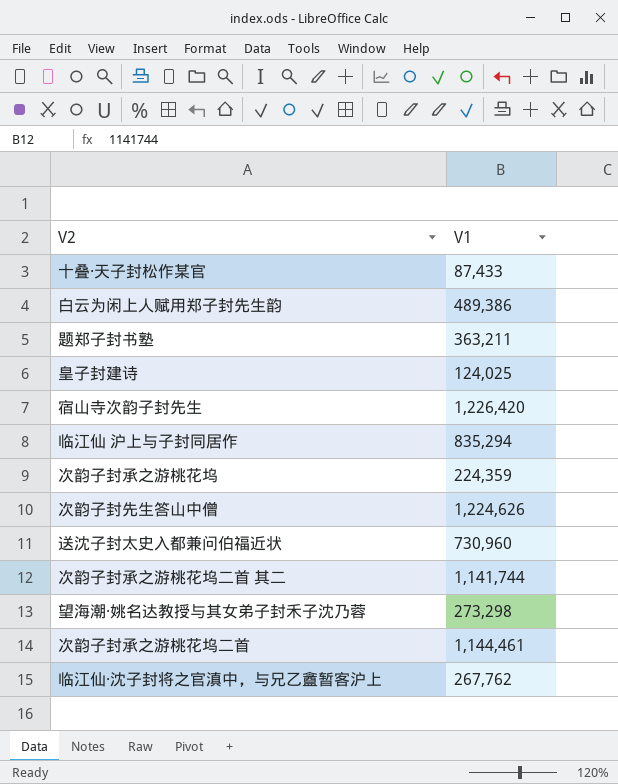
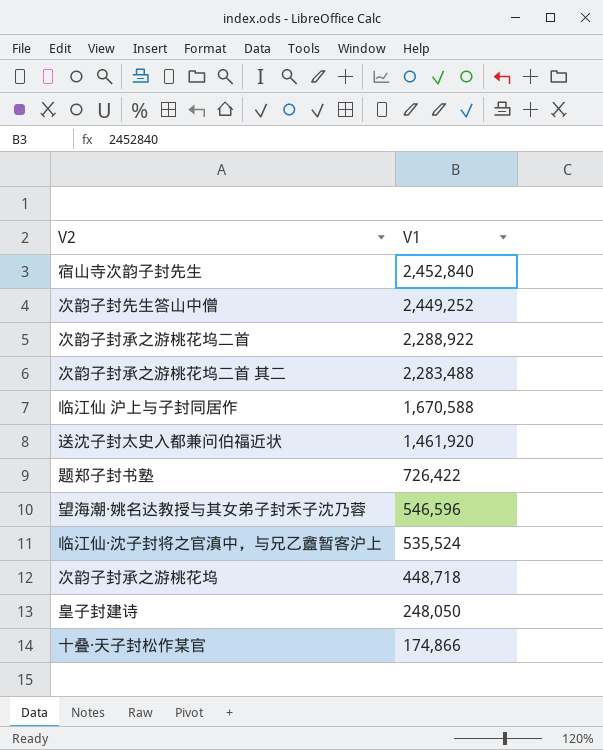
row order: none -> V1 descending
row 白云为闲上人赋用郑子封先生韵: 489,386 -> none
宿山寺次韵子封先生 | V1: 1,226,420 -> 2,452,840
次韵子封先生答山中僧 | V1: 1,224,626 -> 2,449,252
次韵子封承之游桃花坞二首 | V1: 1,144,461 -> 2,288,922
次韵子封承之游桃花坞二首 其二 | V1: 1,141,744 -> 2,283,488
临江仙 沪上与子封同居作 | V1: 835,294 -> 1,670,588
送沈子封太史入都兼问伯福近状 | V1: 730,960 -> 1,461,920
题郑子封书塾 | V1: 363,211 -> 726,422
望海潮·姚名达教授与其女弟子封禾子沈乃蓉 | V1: 273,298 -> 546,596
临江仙·沈子封将之官滇中，与兄乙盦暂客沪上 | V1: 267,762 -> 535,524
次韵子封承之游桃花坞 | V1: 224,359 -> 448,718
皇子封建诗 | V1: 124,025 -> 248,050
十叠·天子封松作某官 | V1: 87,433 -> 174,866

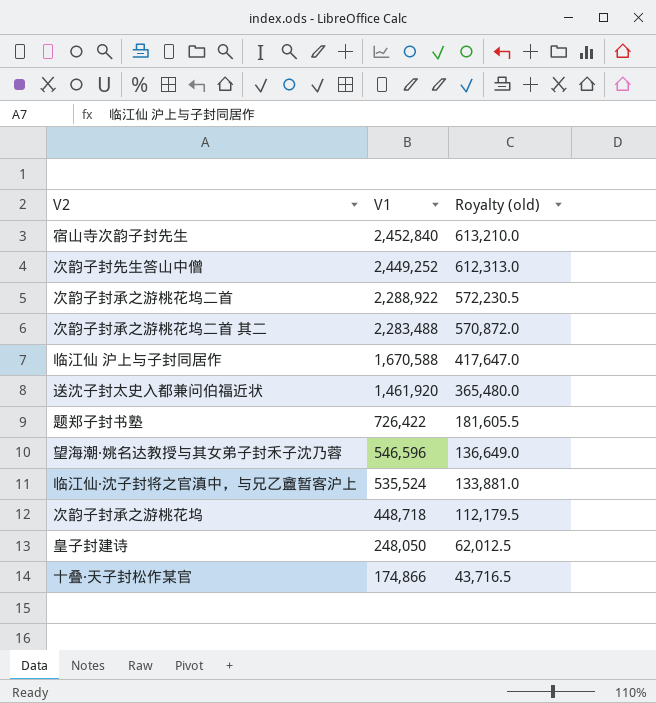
column Royalty (old) | formula: none -> [V1] * 0.25

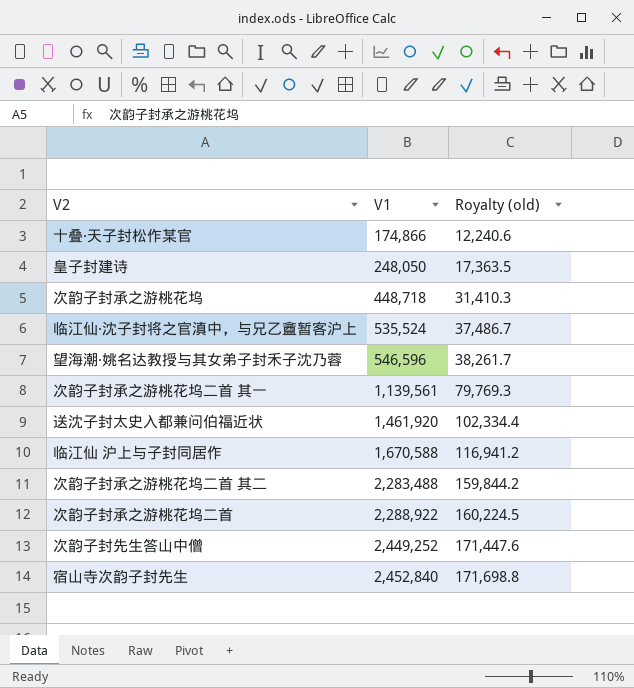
row order: V1 descending -> V1 ascending
column Royalty (old) | formula: [V1] * 0.25 -> [V1] * 0.07
row 题郑子封书塾: 726,422 | 181,605.5 -> none
row 次韵子封承之游桃花坞二首 其一: none -> 1,139,561 | 79,769.3

